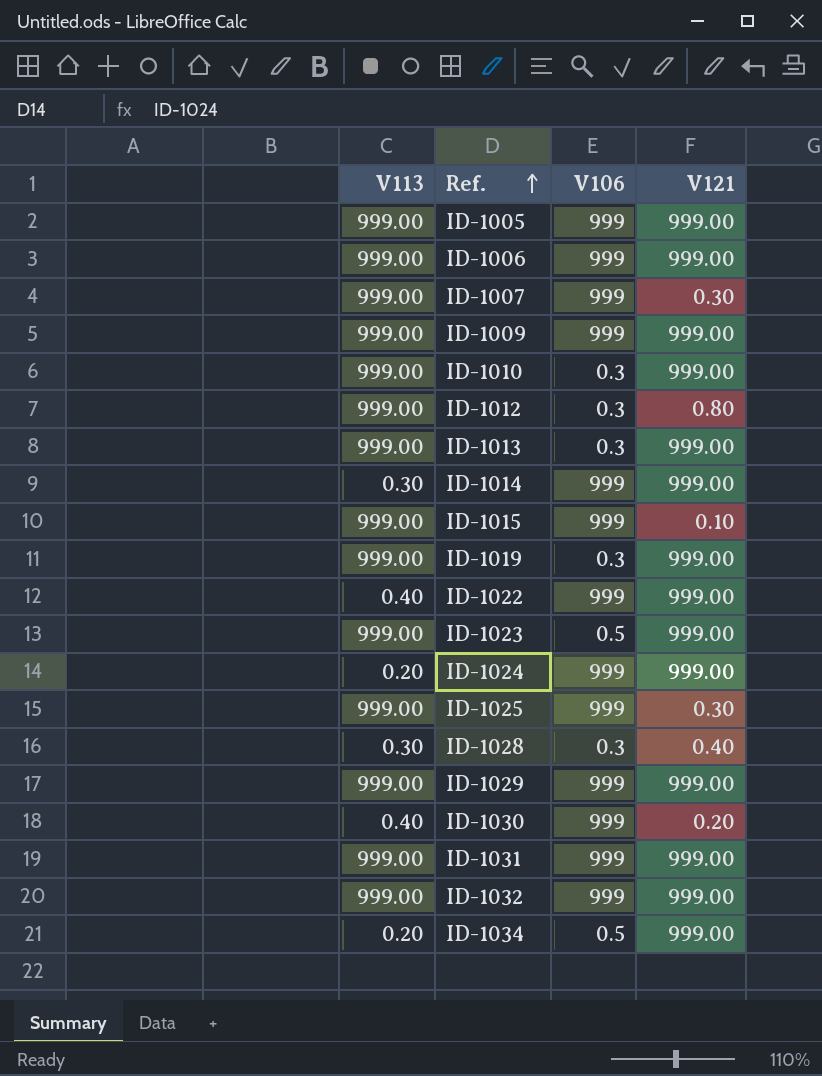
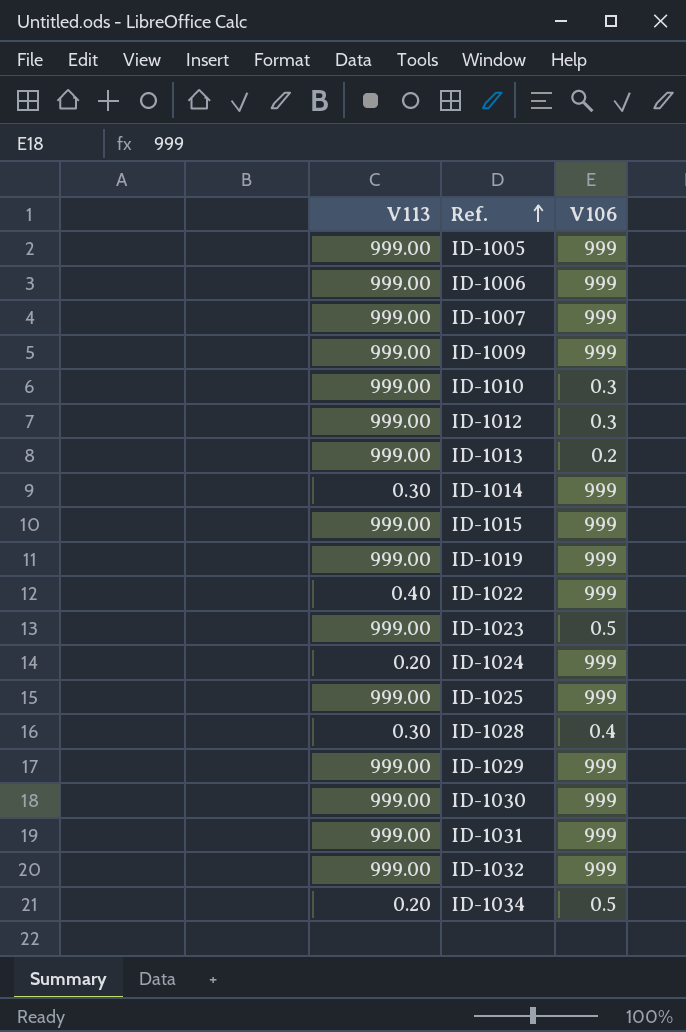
column V121 | position: 4 -> none
ID-1013 | V106: 0.3 -> 0.2
ID-1019 | V106: 0.3 -> 999
ID-1028 | V106: 0.3 -> 0.4
ID-1030 | V113: 0.40 -> 999.00

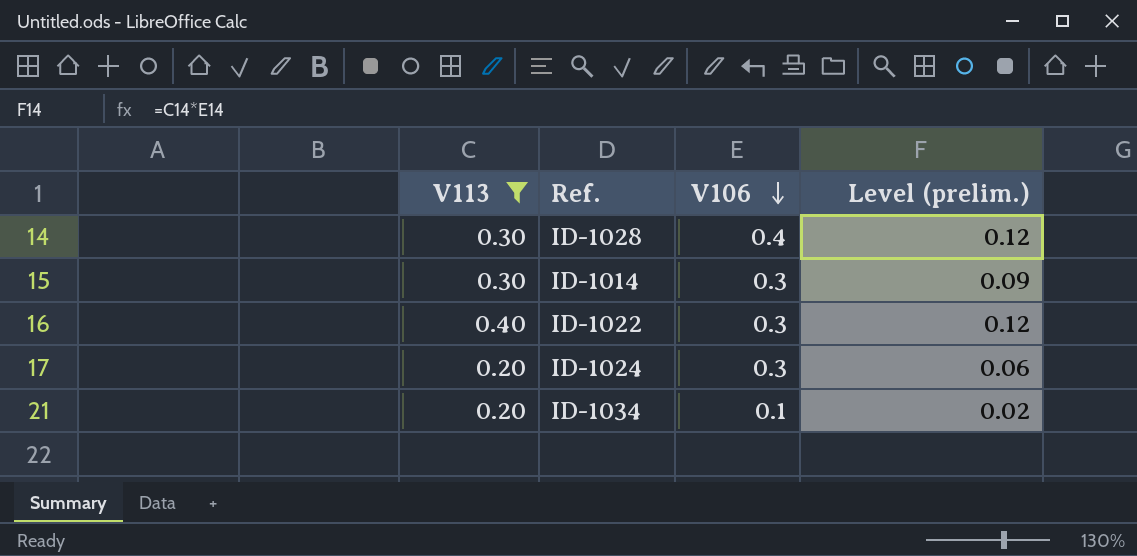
filter: none -> V113 != 999.00
row order: Ref. ascending -> V106 descending
column Level (prelim.) | formula: none -> [V113] * [V106]
ID-1014 | V106: 999 -> 0.3
ID-1022 | V106: 999 -> 0.3
ID-1024 | V106: 999 -> 0.3
ID-1034 | V106: 0.5 -> 0.1

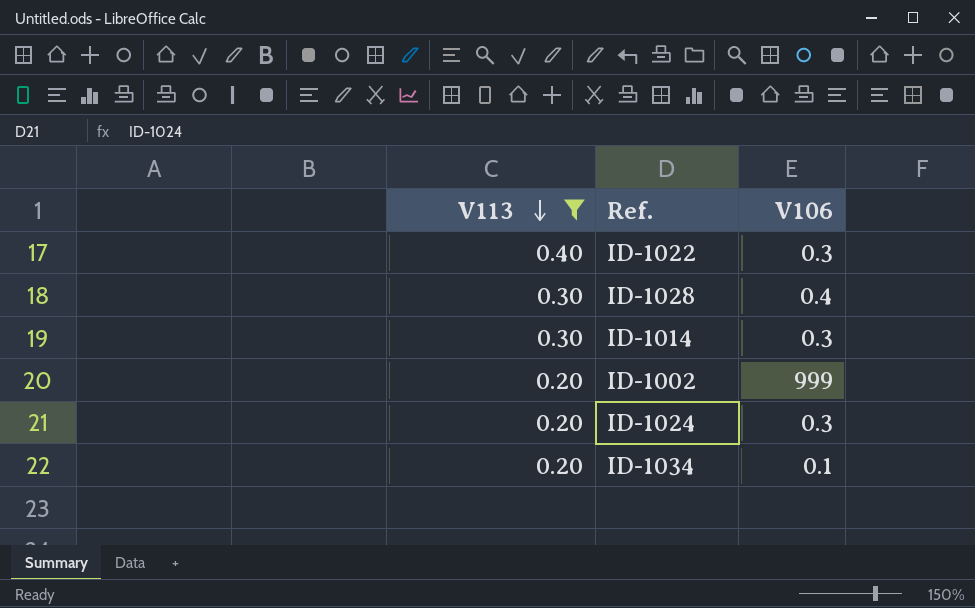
row order: V106 descending -> V113 descending
column Level (prelim.) | formula: [V113] * [V106] -> none
row ID-1002: none -> 0.20 | 999

